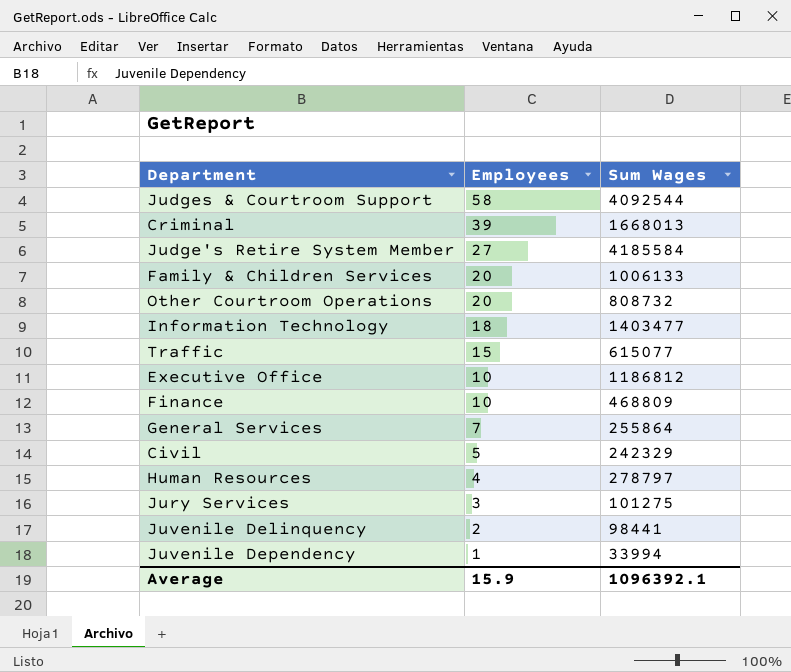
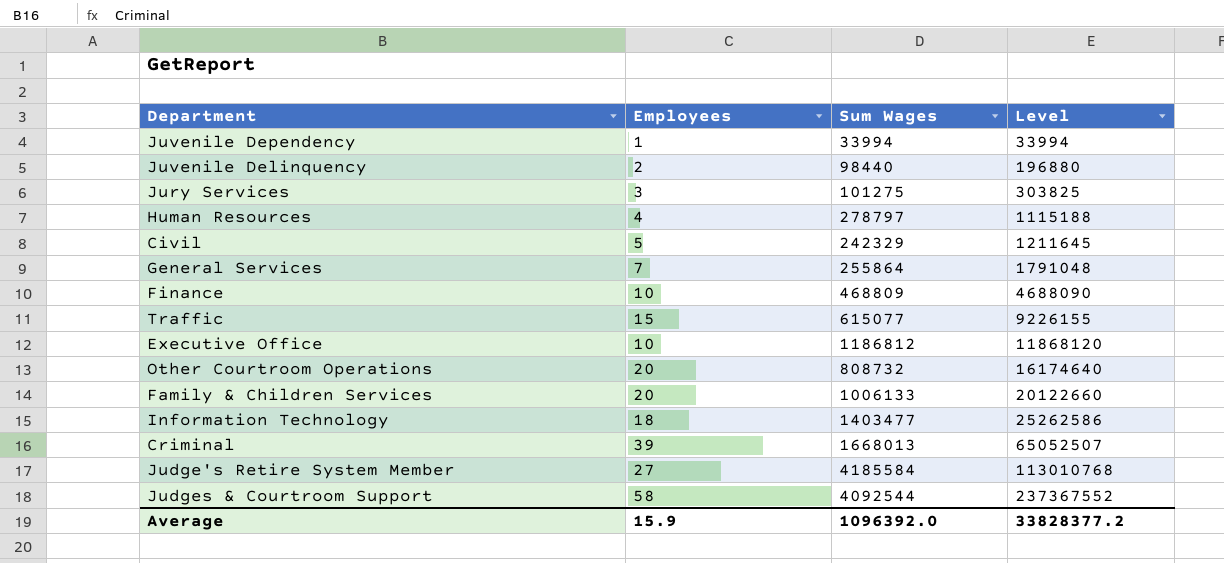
row order: Employees descending -> Level ascending
column Level | formula: none -> [Employees] * [Sum Wages]
Juvenile Delinquency | Sum Wages: 98441 -> 98440
Average | Sum Wages: 1096392.1 -> 1096392.0

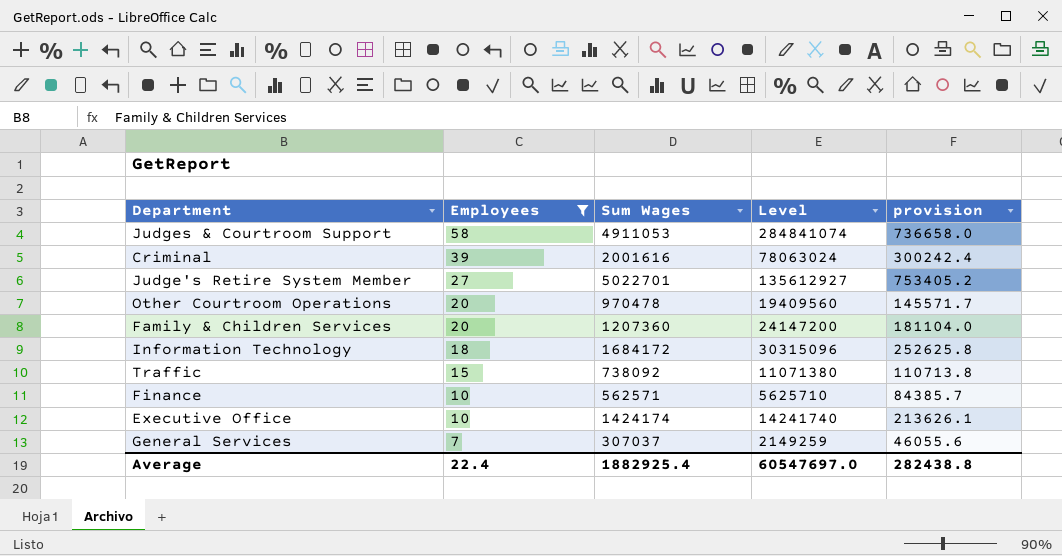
filter: none -> Employees >= 7
row order: Level ascending -> Employees descending
column provision | formula: none -> [Sum Wages] * 0.15
Judges & Courtroom Support | Sum Wages: 4092544 -> 4911053
Judges & Courtroom Support | Level: 237367552 -> 284841074
Criminal | Sum Wages: 1668013 -> 2001616
Criminal | Level: 65052507 -> 78063024
Judge's Retire System Member | Sum Wages: 4185584 -> 5022701
Judge's Retire System Member | Level: 113010768 -> 135612927
Other Courtroom Operations | Sum Wages: 808732 -> 970478
Other Courtroom Operations | Level: 16174640 -> 19409560
Family & Children Services | Sum Wages: 1006133 -> 1207360
Family & Children Services | Level: 20122660 -> 24147200
Information Technology | Sum Wages: 1403477 -> 1684172
Information Technology | Level: 25262586 -> 30315096
Traffic | Sum Wages: 615077 -> 738092
Traffic | Level: 9226155 -> 11071380
Finance | Sum Wages: 468809 -> 562571
Finance | Level: 4688090 -> 5625710
Executive Office | Sum Wages: 1186812 -> 1424174
Executive Office | Level: 11868120 -> 14241740
General Services | Sum Wages: 255864 -> 307037
General Services | Level: 1791048 -> 2149259
Average | Employees: 15.9 -> 22.4
Average | Sum Wages: 1096392.0 -> 1882925.4
Average | Level: 33828377.2 -> 60547697.0

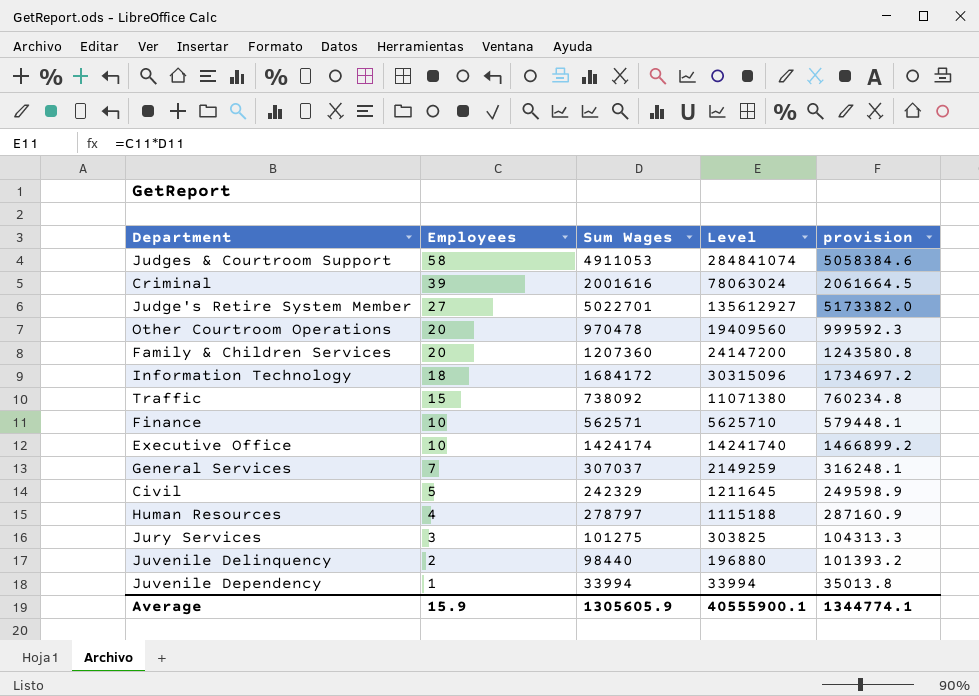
filter: Employees >= 7 -> none
column provision | formula: [Sum Wages] * 0.15 -> [Sum Wages] * 1.03
Average | Employees: 22.4 -> 15.9
Average | Sum Wages: 1882925.4 -> 1305605.9
Average | Level: 60547697.0 -> 40555900.1
Average | provision: 282438.8 -> 1344774.1

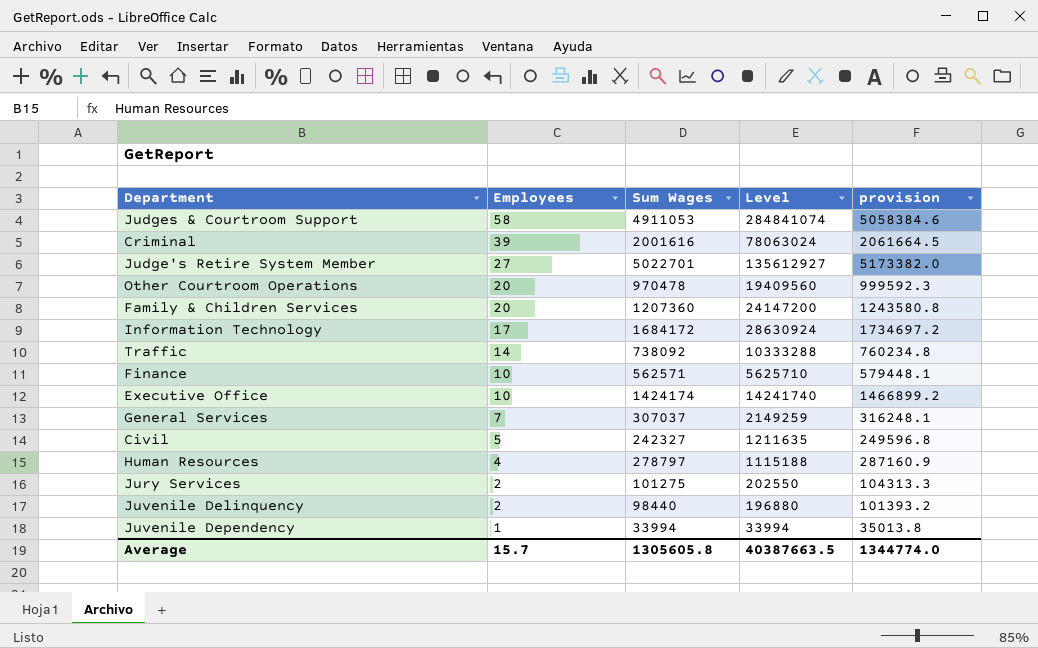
Information Technology | Employees: 18 -> 17
Information Technology | Level: 30315096 -> 28630924
Traffic | Employees: 15 -> 14
Traffic | Level: 11071380 -> 10333288
Civil | Sum Wages: 242329 -> 242327
Civil | Level: 1211645 -> 1211635
Civil | provision: 249598.9 -> 249596.8
Jury Services | Employees: 3 -> 2
Jury Services | Level: 303825 -> 202550
Average | Employees: 15.9 -> 15.7
Average | Sum Wages: 1305605.9 -> 1305605.8
Average | Level: 40555900.1 -> 40387663.5
Average | provision: 1344774.1 -> 1344774.0

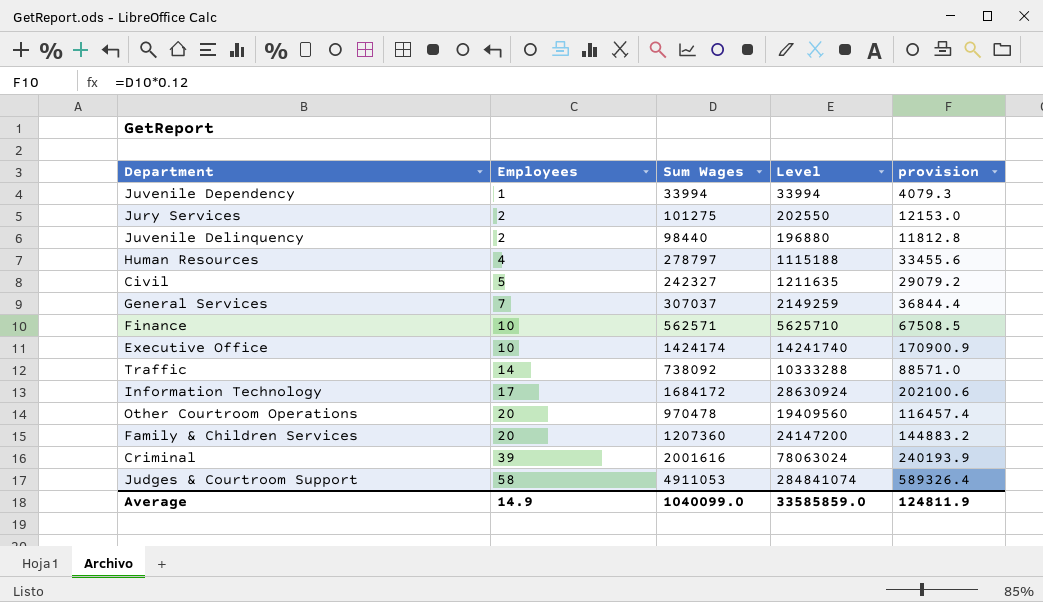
row order: Employees descending -> Employees ascending
column provision | formula: [Sum Wages] * 1.03 -> [Sum Wages] * 0.12
row Judge's Retire System Member: 27 | 5022701 | 135612927 | 5173382.0 -> none
Average | Employees: 15.7 -> 14.9
Average | Sum Wages: 1305605.8 -> 1040099.0
Average | Level: 40387663.5 -> 33585859.0
Average | provision: 1344774.0 -> 124811.9

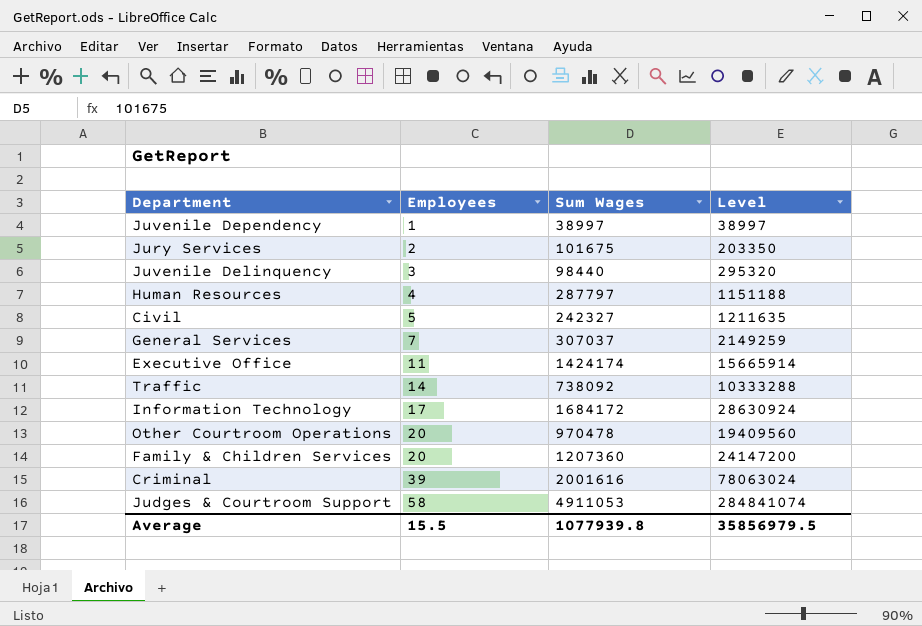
column provision | formula: [Sum Wages] * 0.12 -> none
row Finance: 10 | 562571 | 5625710 | 67508.5 -> none
Juvenile Dependency | Sum Wages: 33994 -> 38997
Juvenile Dependency | Level: 33994 -> 38997
Jury Services | Sum Wages: 101275 -> 101675
Jury Services | Level: 202550 -> 203350
Juvenile Delinquency | Employees: 2 -> 3
Juvenile Delinquency | Level: 196880 -> 295320
Human Resources | Sum Wages: 278797 -> 287797
Human Resources | Level: 1115188 -> 1151188
Executive Office | Employees: 10 -> 11
Executive Office | Level: 14241740 -> 15665914
Average | Employees: 14.9 -> 15.5
Average | Sum Wages: 1040099.0 -> 1077939.8
Average | Level: 33585859.0 -> 35856979.5

